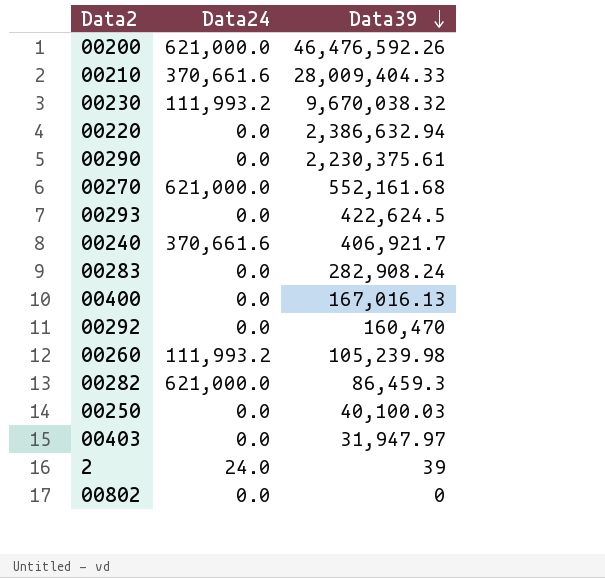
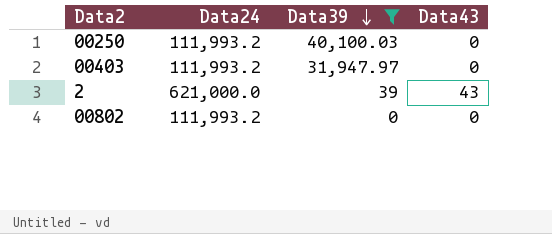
filter: none -> Data39 <= 40,100.03
column Data43 | position: none -> 4
00250 | Data24: 0.0 -> 111,993.2
00403 | Data24: 0.0 -> 111,993.2
2 | Data24: 24.0 -> 621,000.0
00802 | Data24: 0.0 -> 111,993.2

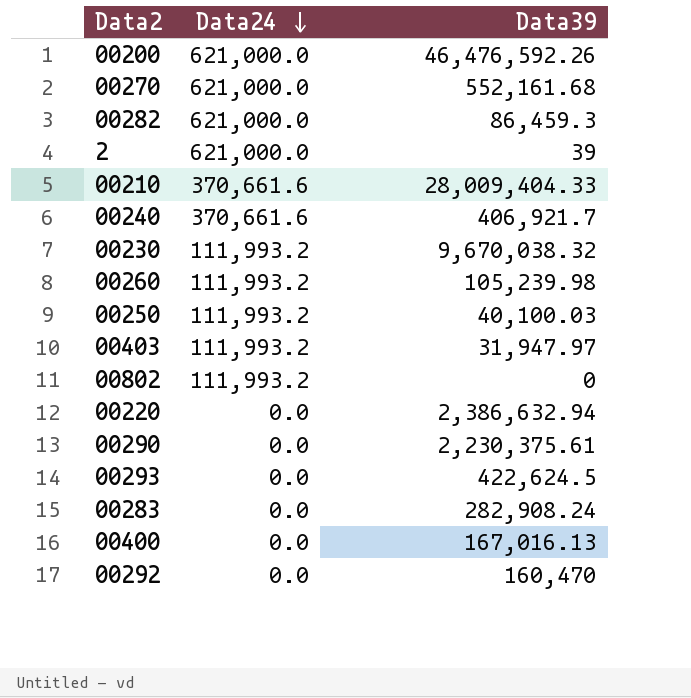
filter: Data39 <= 40,100.03 -> none
row order: Data39 descending -> Data24 descending
column Data43 | position: 4 -> none

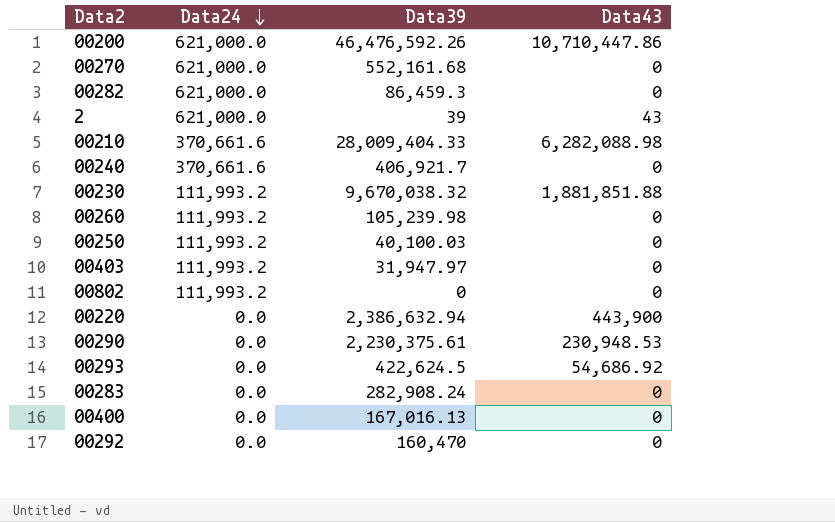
column Data43 | position: none -> 4

